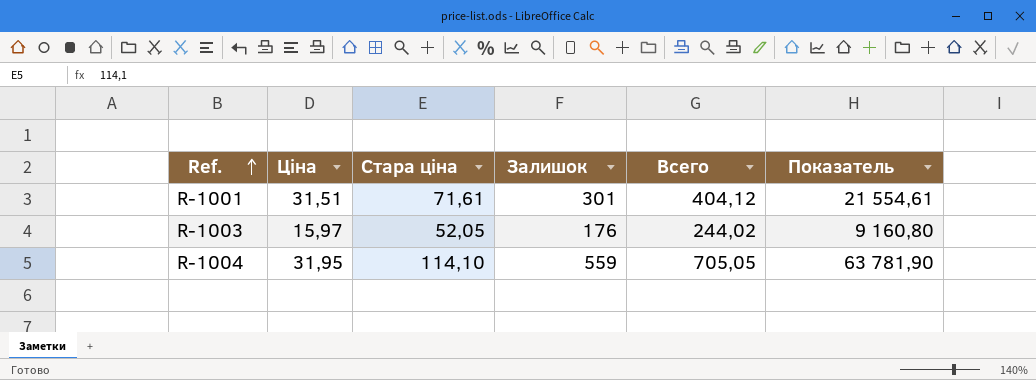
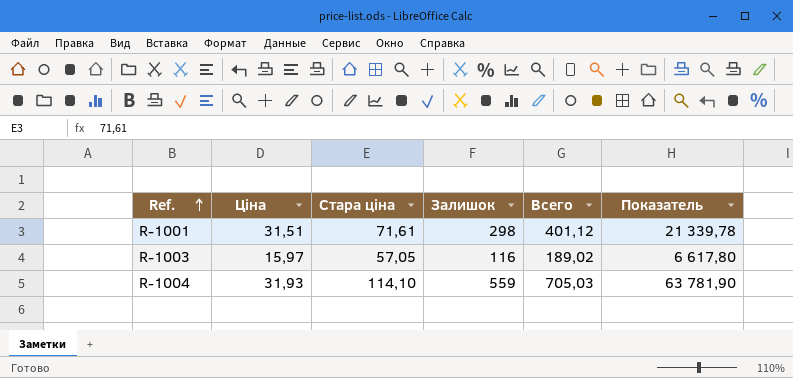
R-1001 | Залишок: 301 -> 298
R-1001 | Всего: 404,12 -> 401,12
R-1001 | Показатель: 21 554,61 -> 21 339,78
R-1003 | Стара ціна: 52,05 -> 57,05
R-1003 | Залишок: 176 -> 116
R-1003 | Всего: 244,02 -> 189,02
R-1003 | Показатель: 9 160,80 -> 6 617,80
R-1004 | Ціна: 31,95 -> 31,93
R-1004 | Всего: 705,05 -> 705,03

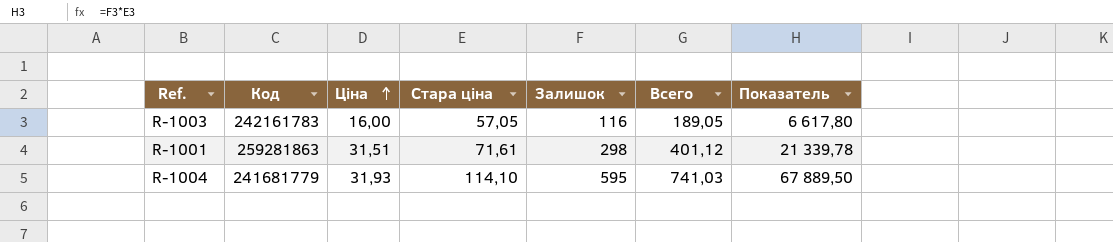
row order: Ref. ascending -> Ціна ascending
column Код | position: none -> 2
R-1003 | Ціна: 15,97 -> 16,00
R-1003 | Всего: 189,02 -> 189,05
R-1004 | Залишок: 559 -> 595
R-1004 | Всего: 705,03 -> 741,03
R-1004 | Показатель: 63 781,90 -> 67 889,50

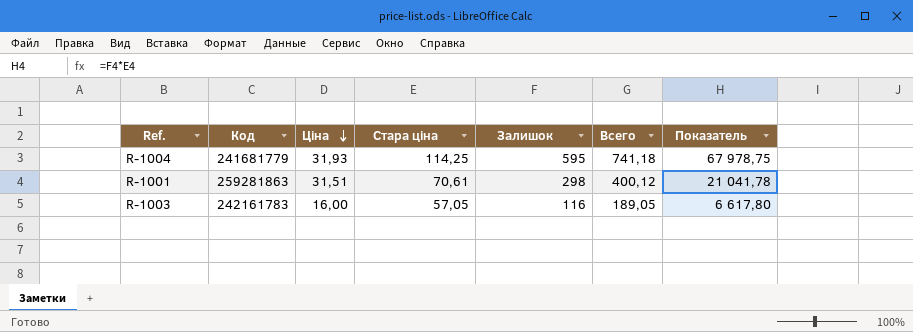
row order: Ціна ascending -> Ціна descending
R-1004 | Стара ціна: 114,10 -> 114,25
R-1004 | Всего: 741,03 -> 741,18
R-1004 | Показатель: 67 889,50 -> 67 978,75
R-1001 | Стара ціна: 71,61 -> 70,61
R-1001 | Всего: 401,12 -> 400,12
R-1001 | Показатель: 21 339,78 -> 21 041,78

